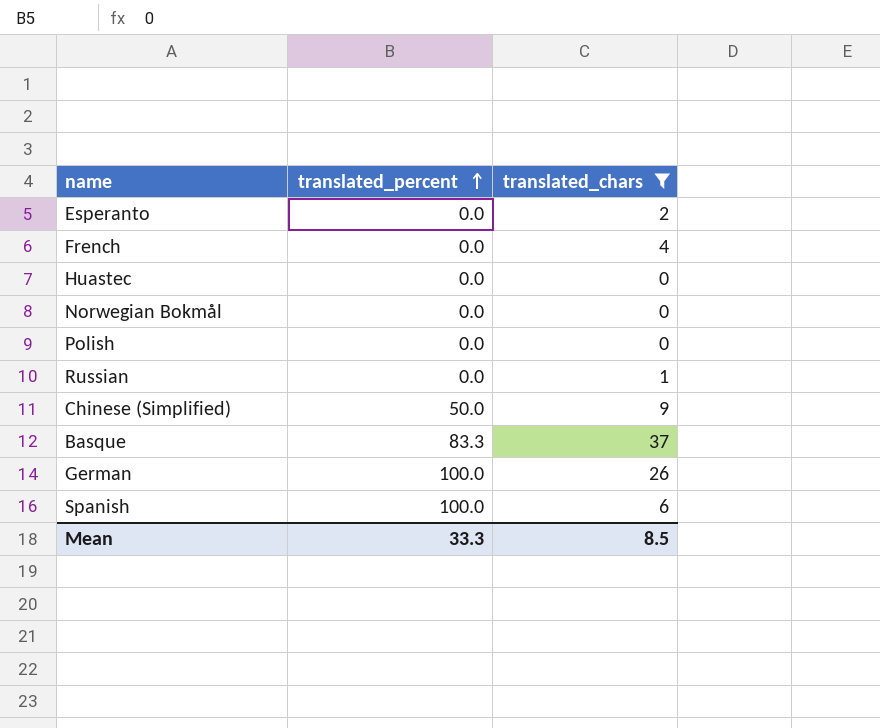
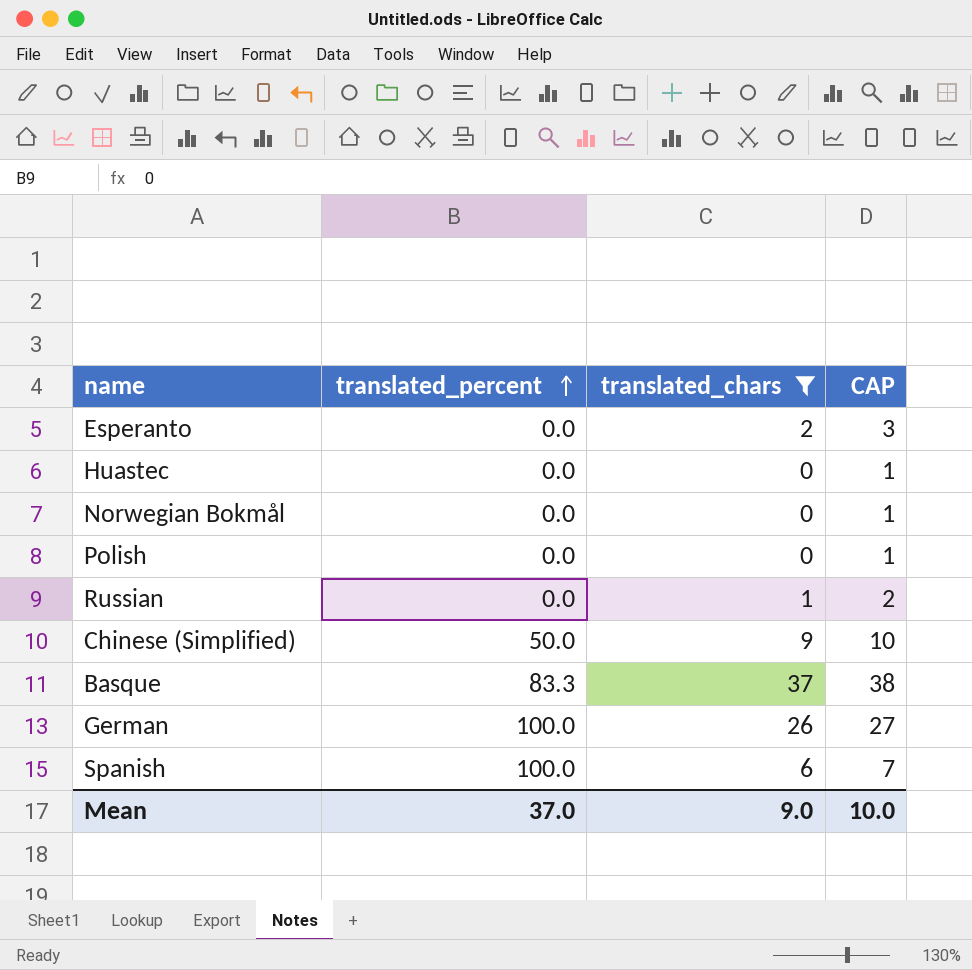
column CAP | formula: none -> [translated_chars] + 1
row French: 0.0 | 4 -> none
Mean | translated_percent: 33.3 -> 37.0
Mean | translated_chars: 8.5 -> 9.0

